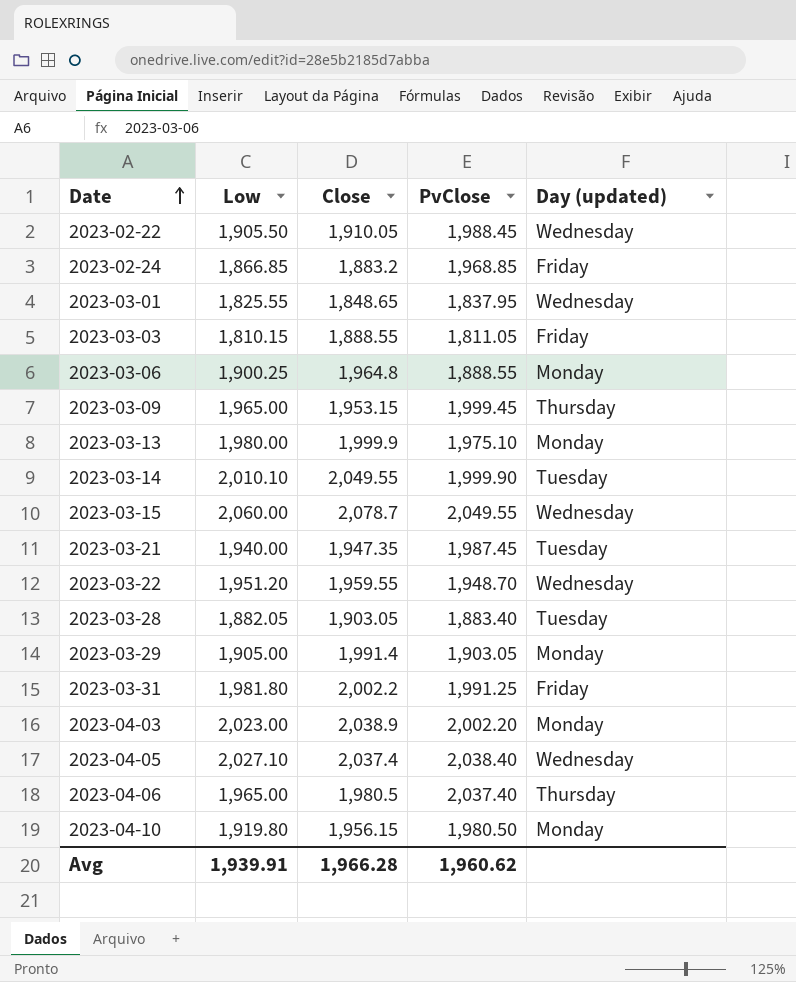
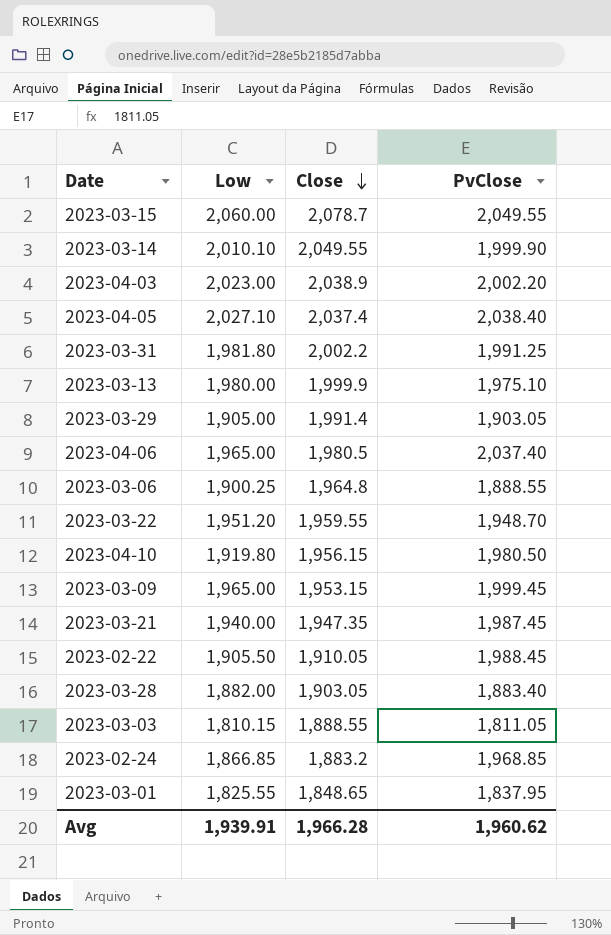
row order: Date ascending -> Close descending
column Day (updated) | position: 5 -> none
2023-03-28 | Low: 1,882.05 -> 1,882.00

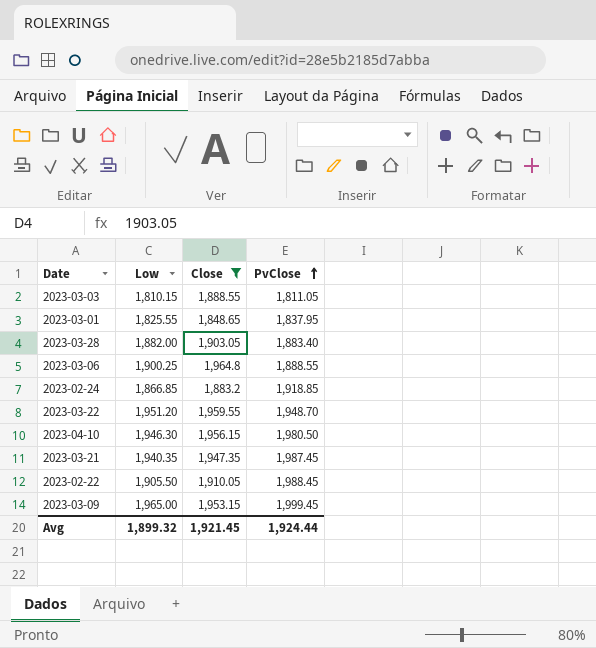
filter: none -> Close <= 1,964.8
row order: Close descending -> PvClose ascending
2023-02-24 | PvClose: 1,968.85 -> 1,918.85
2023-04-10 | Low: 1,919.80 -> 1,946.30
2023-03-21 | Low: 1,940.00 -> 1,940.35
Avg | Low: 1,939.91 -> 1,899.32
Avg | Close: 1,966.28 -> 1,921.45
Avg | PvClose: 1,960.62 -> 1,924.44

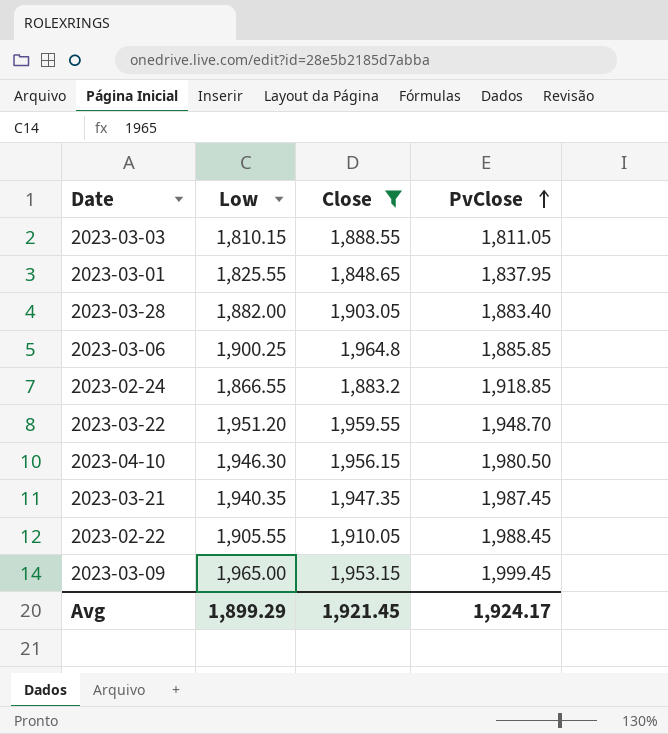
2023-03-06 | PvClose: 1,888.55 -> 1,885.85
2023-02-24 | Low: 1,866.85 -> 1,866.55
2023-02-22 | Low: 1,905.50 -> 1,905.55
Avg | Low: 1,899.32 -> 1,899.29
Avg | PvClose: 1,924.44 -> 1,924.17

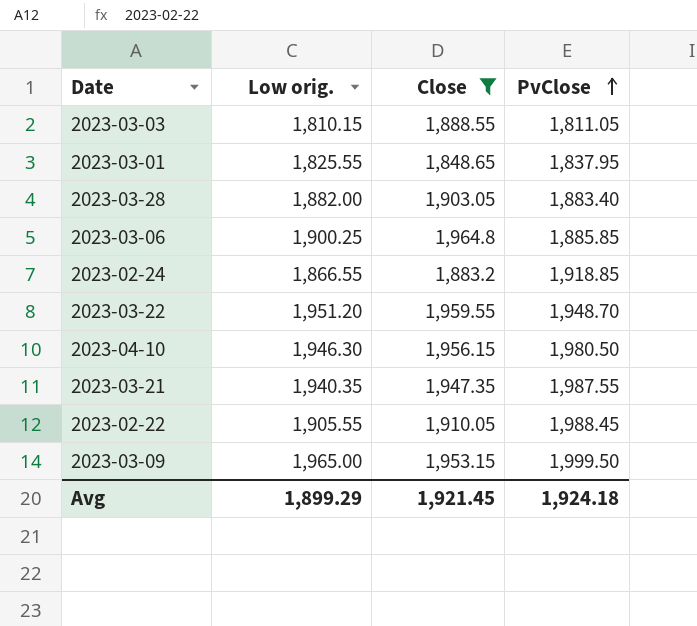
column name: Low -> Low orig.
2023-03-21 | PvClose: 1,987.45 -> 1,987.55
2023-03-09 | PvClose: 1,999.45 -> 1,999.50
Avg | PvClose: 1,924.17 -> 1,924.18

